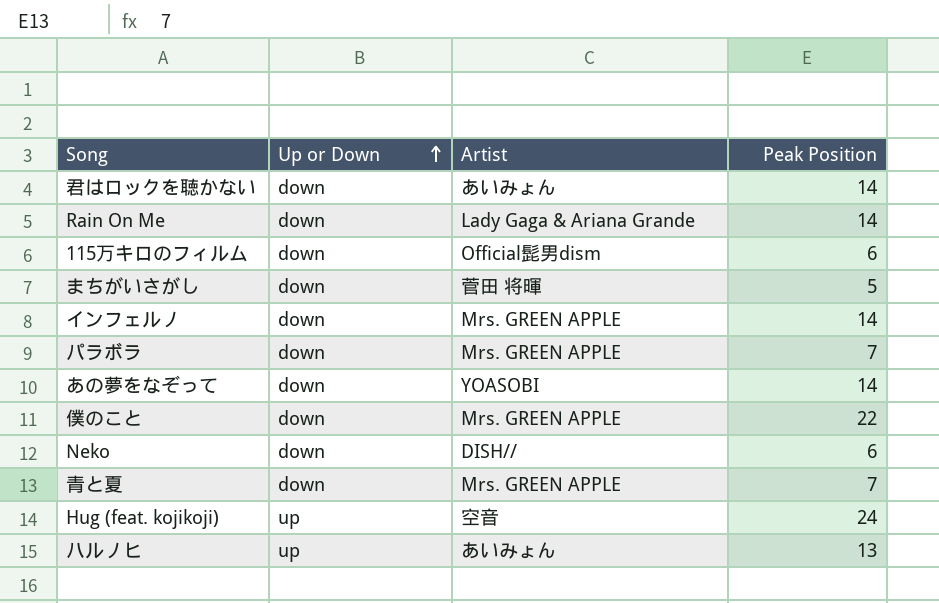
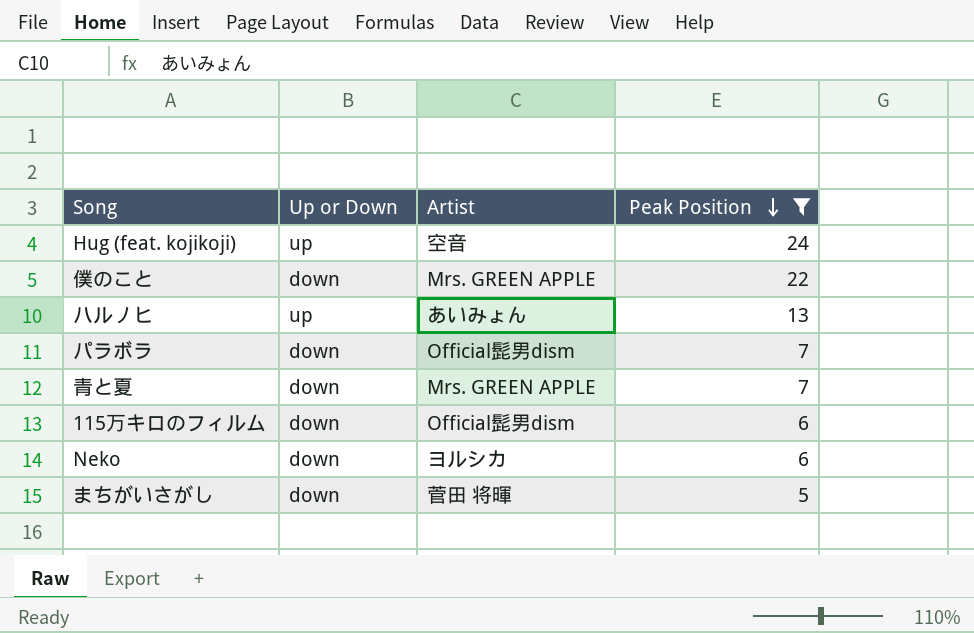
filter: none -> Peak Position != 14
row order: Up or Down ascending -> Peak Position descending
パラボラ | Artist: Mrs. GREEN APPLE -> Official髭男dism
Neko | Artist: DISH// -> ヨルシカ

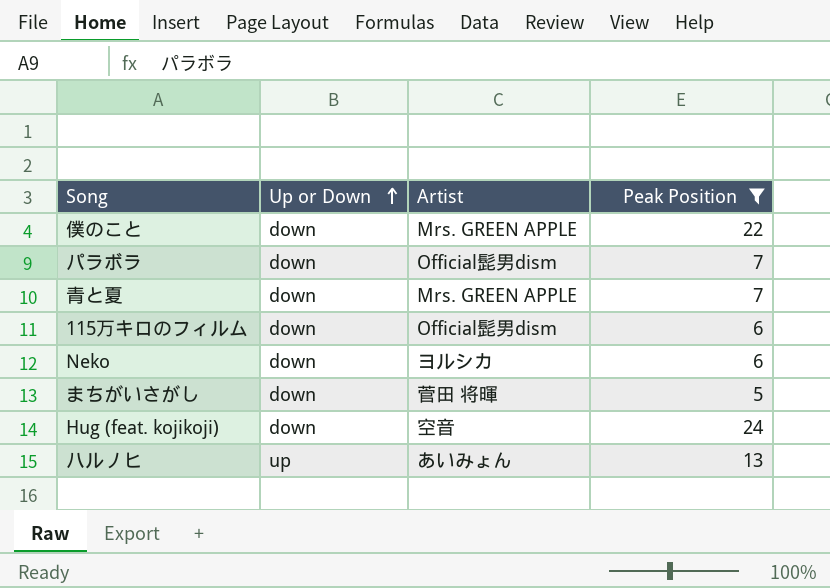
row order: Peak Position descending -> Up or Down ascending
Hug (feat. kojikoji) | Up or Down: up -> down

